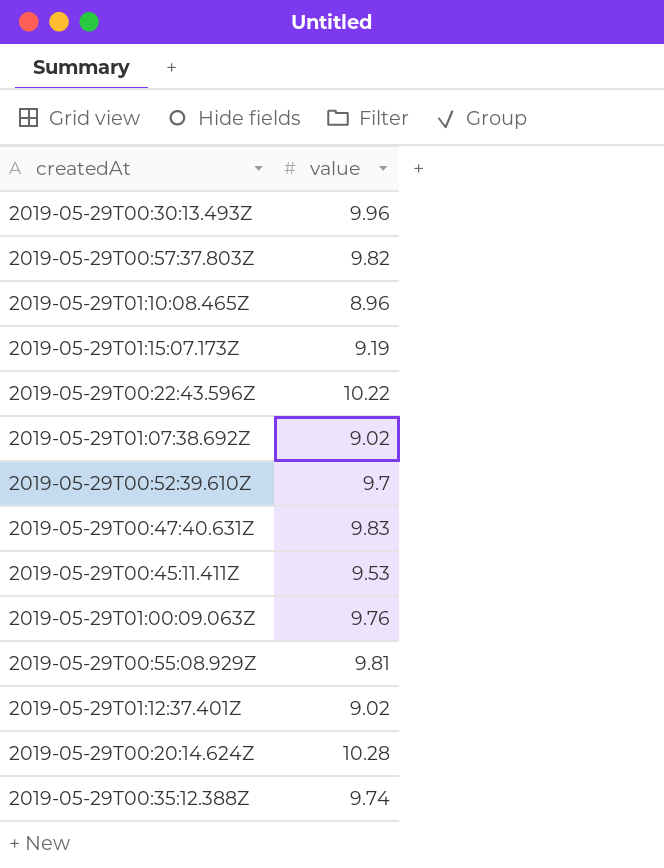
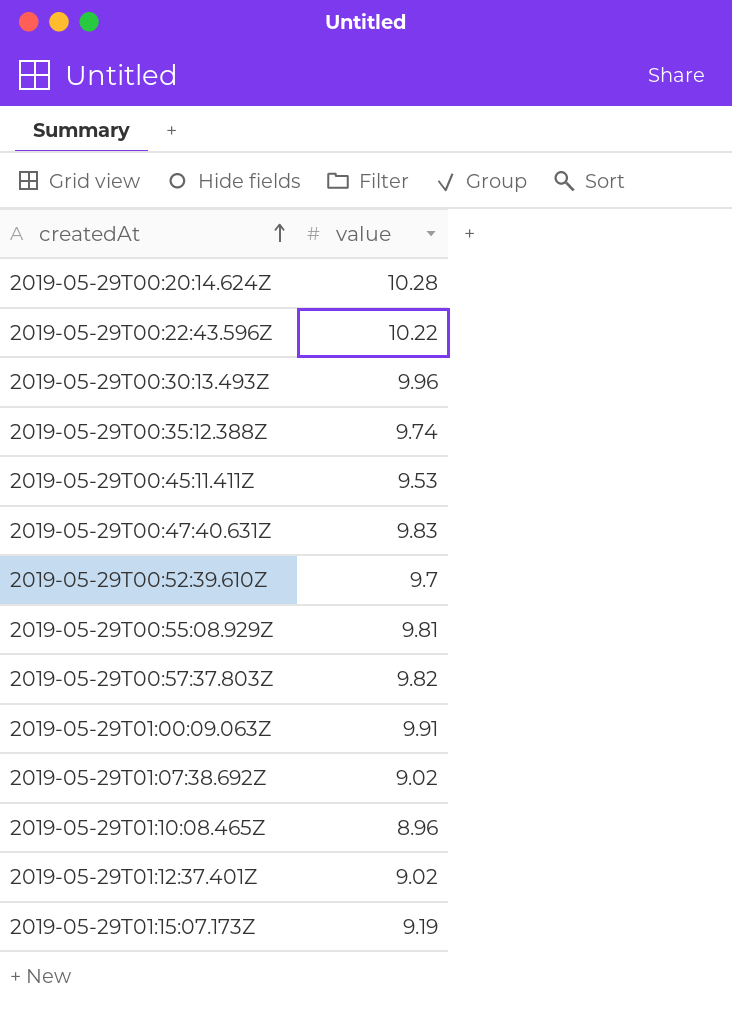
row order: none -> createdAt ascending
2019-05-29T01:00:09.063Z | value: 9.76 -> 9.91

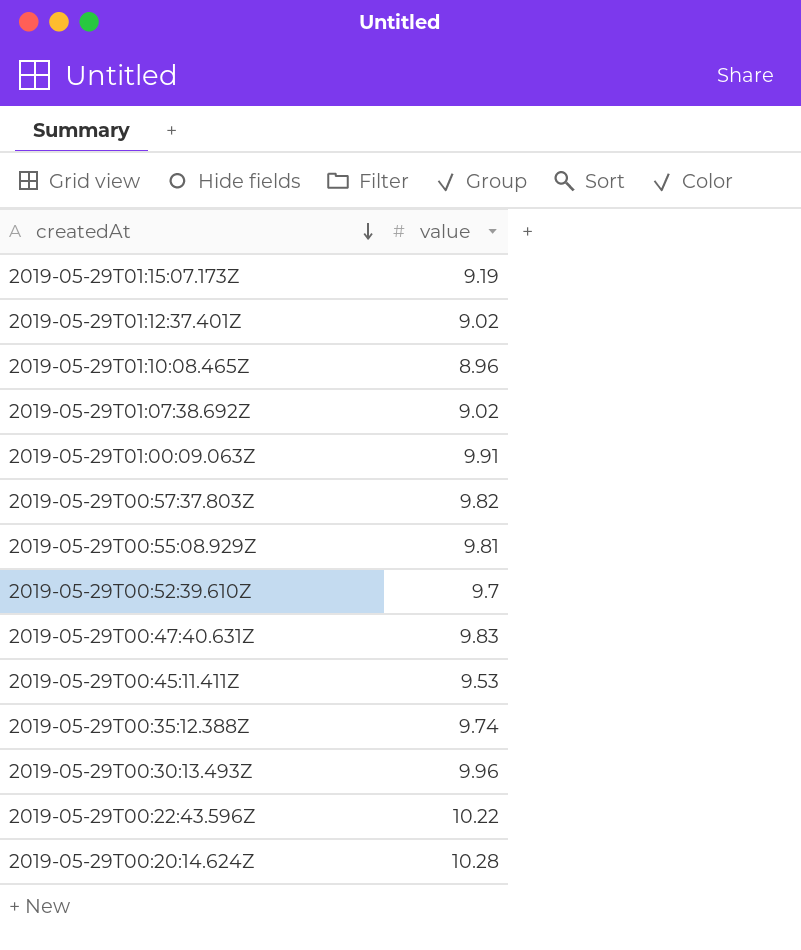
row order: createdAt ascending -> createdAt descending

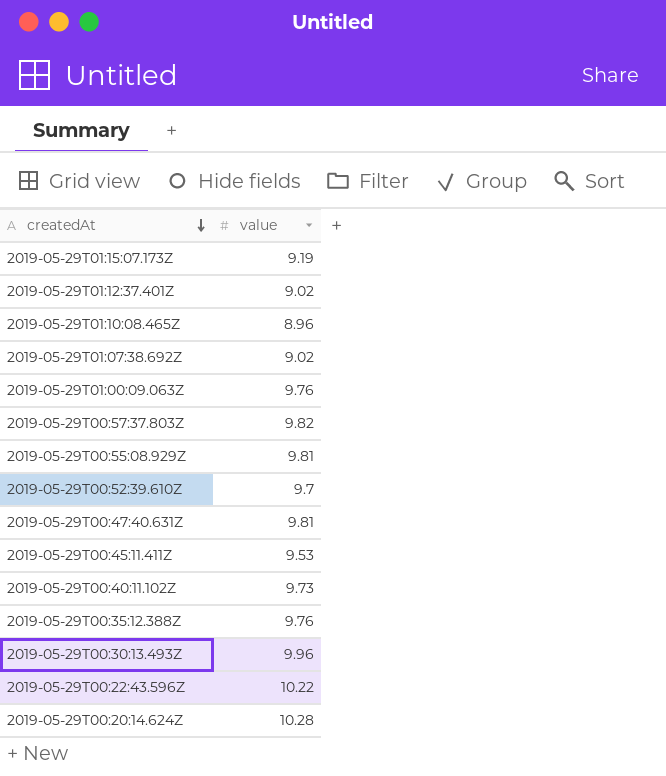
2019-05-29T01:00:09.063Z | value: 9.91 -> 9.76
2019-05-29T00:47:40.631Z | value: 9.83 -> 9.81
row 2019-05-29T00:40:11.102Z: none -> 9.73
2019-05-29T00:35:12.388Z | value: 9.74 -> 9.76

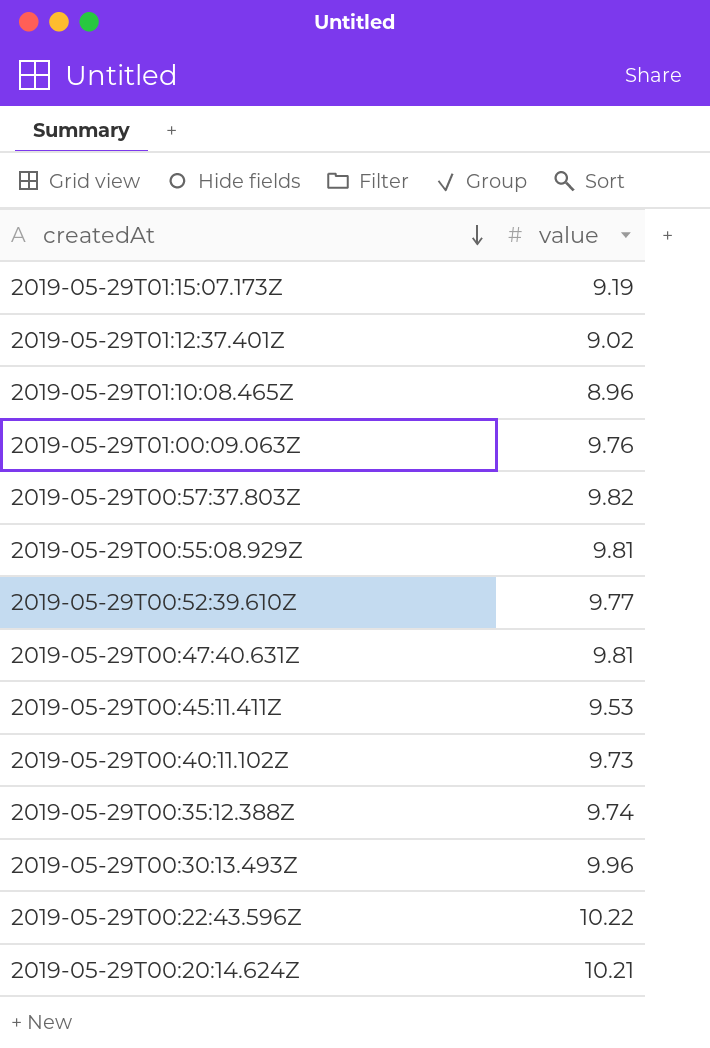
row 2019-05-29T01:07:38.692Z: 9.02 -> none
2019-05-29T00:52:39.610Z | value: 9.7 -> 9.77
2019-05-29T00:35:12.388Z | value: 9.76 -> 9.74
2019-05-29T00:20:14.624Z | value: 10.28 -> 10.21

